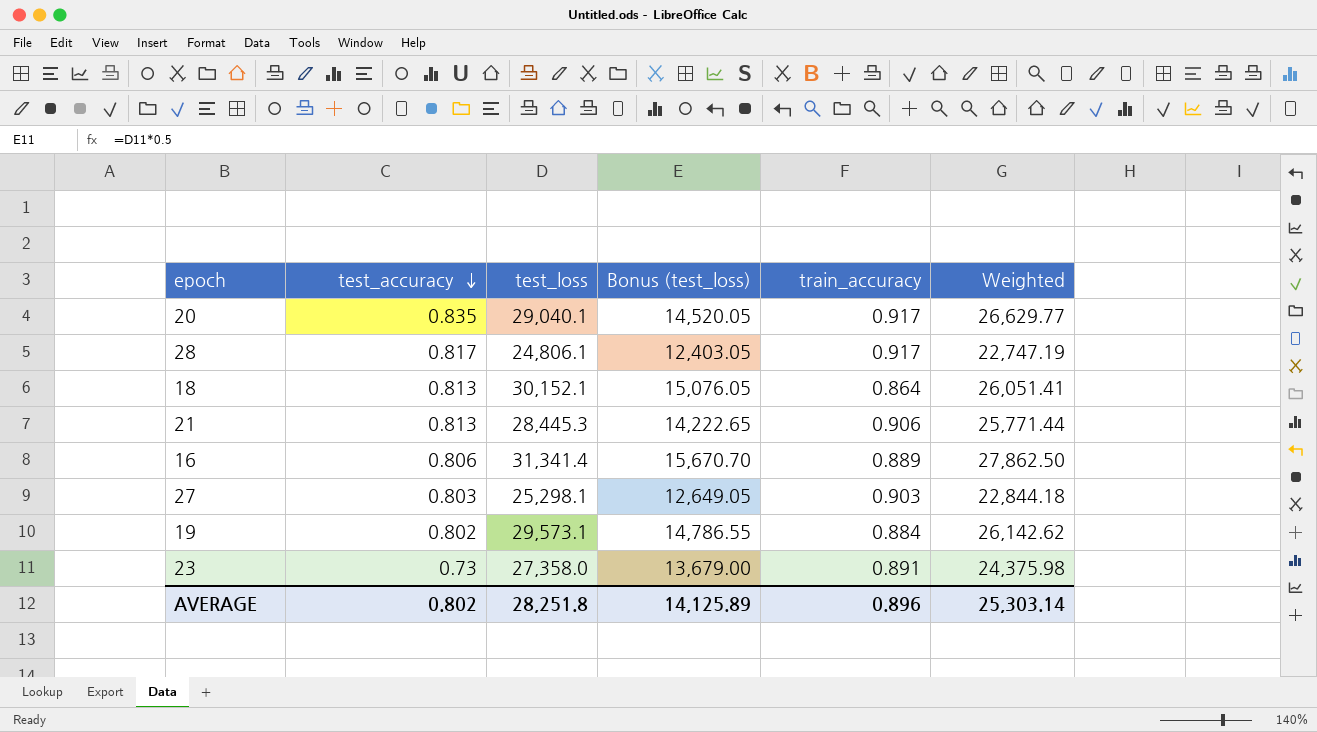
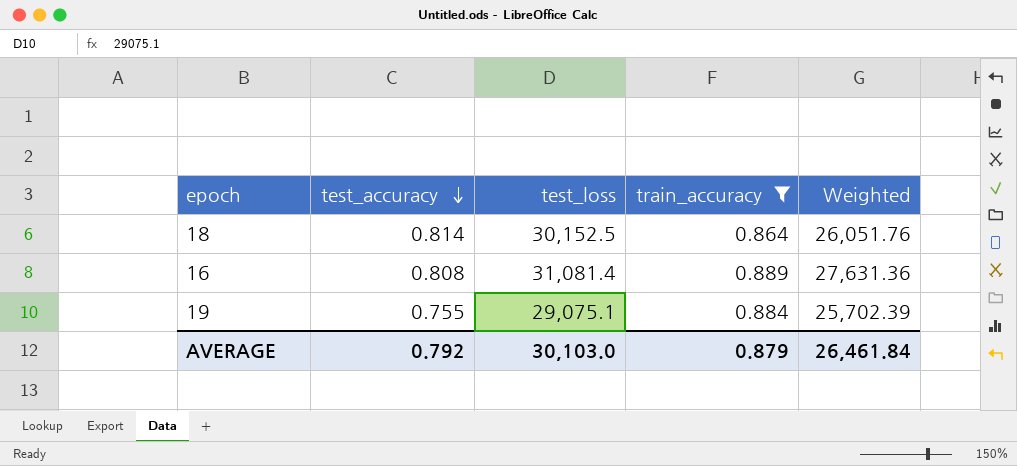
filter: none -> train_accuracy <= 0.889
column Bonus (test_loss) | formula: [test_loss] * 0.5 -> none
18 | test_accuracy: 0.813 -> 0.814
18 | test_loss: 30,152.1 -> 30,152.5
18 | Weighted: 26,051.41 -> 26,051.76
16 | test_accuracy: 0.806 -> 0.808
16 | test_loss: 31,341.4 -> 31,081.4
16 | Weighted: 27,862.50 -> 27,631.36
19 | test_accuracy: 0.802 -> 0.755
19 | test_loss: 29,573.1 -> 29,075.1
19 | Weighted: 26,142.62 -> 25,702.39
AVERAGE | test_accuracy: 0.802 -> 0.792
AVERAGE | test_loss: 28,251.8 -> 30,103.0
AVERAGE | train_accuracy: 0.896 -> 0.879
AVERAGE | Weighted: 25,303.14 -> 26,461.84

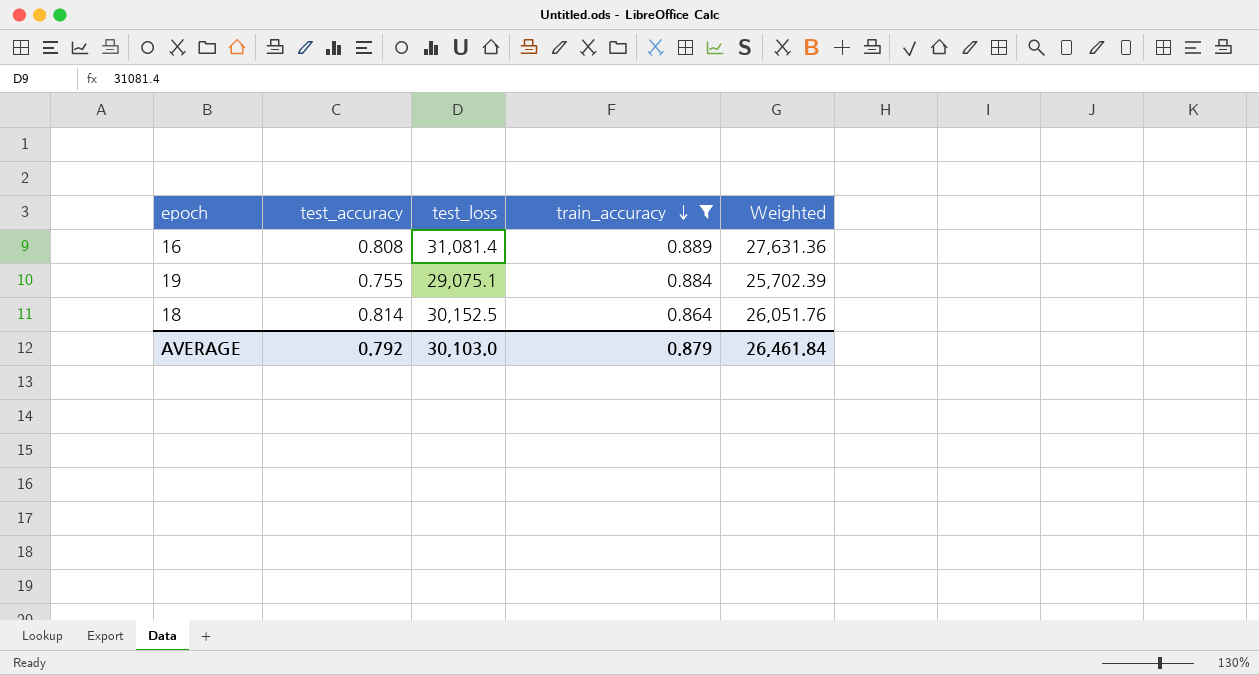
row order: test_accuracy descending -> train_accuracy descending

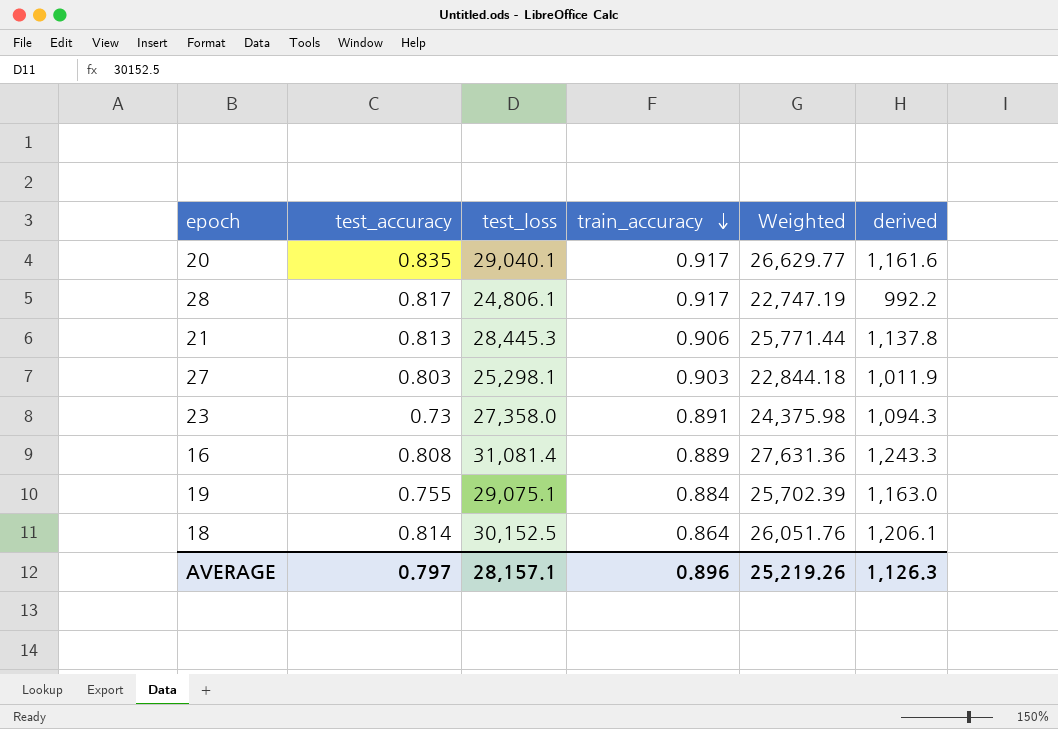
filter: train_accuracy <= 0.889 -> none
column derived | formula: none -> [test_loss] * 0.04
AVERAGE | test_accuracy: 0.792 -> 0.797
AVERAGE | test_loss: 30,103.0 -> 28,157.1
AVERAGE | train_accuracy: 0.879 -> 0.896
AVERAGE | Weighted: 26,461.84 -> 25,219.26

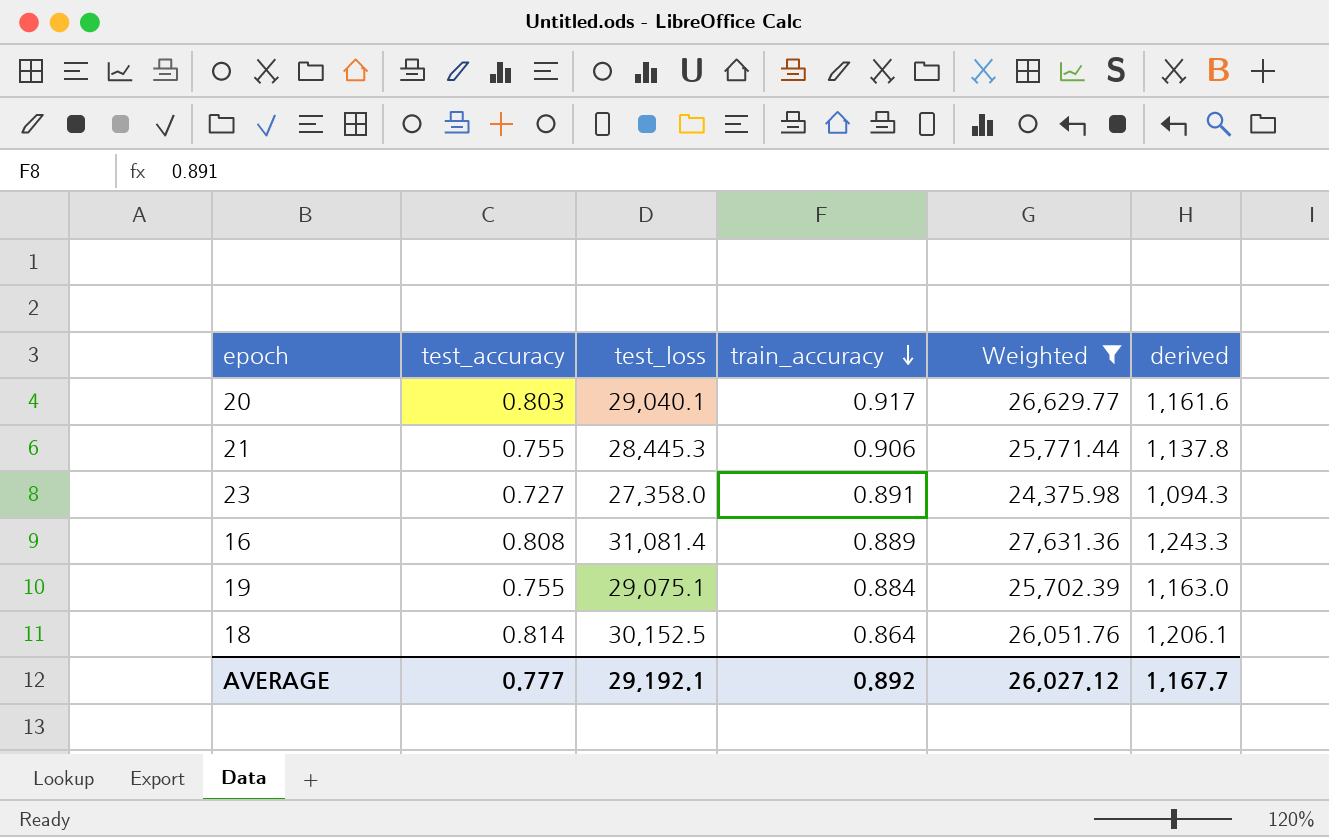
filter: none -> Weighted >= 24,375.98
20 | test_accuracy: 0.835 -> 0.803
21 | test_accuracy: 0.813 -> 0.755
23 | test_accuracy: 0.73 -> 0.727
AVERAGE | test_accuracy: 0.797 -> 0.777
AVERAGE | test_loss: 28,157.1 -> 29,192.1
AVERAGE | train_accuracy: 0.896 -> 0.892
AVERAGE | Weighted: 25,219.26 -> 26,027.12
AVERAGE | derived: 1,126.3 -> 1,167.7

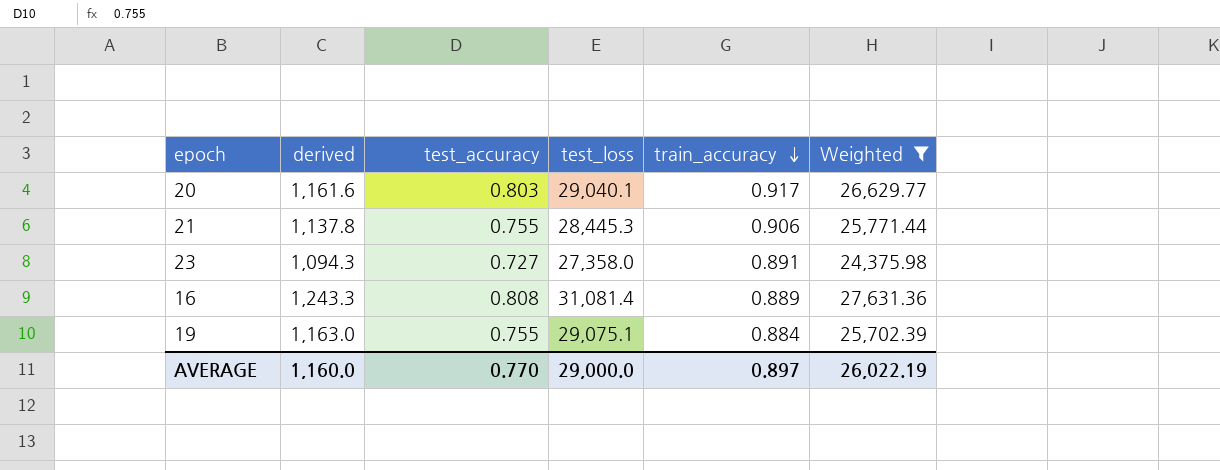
column derived | position: 6 -> 2
row 18: 0.814 | 30,152.5 | 0.864 | 26,051.76 | 1,206.1 -> none
AVERAGE | derived: 1,167.7 -> 1,160.0
AVERAGE | test_accuracy: 0.777 -> 0.770
AVERAGE | test_loss: 29,192.1 -> 29,000.0
AVERAGE | train_accuracy: 0.892 -> 0.897
AVERAGE | Weighted: 26,027.12 -> 26,022.19

